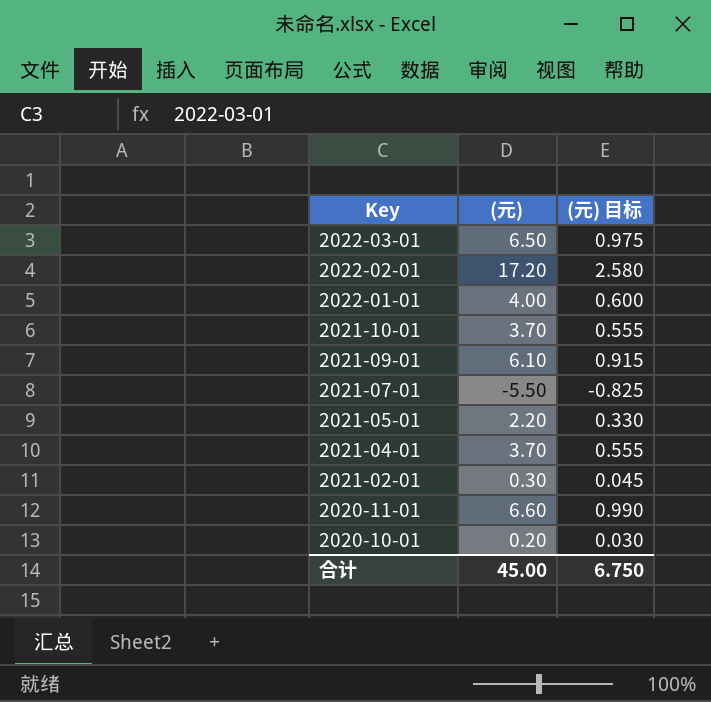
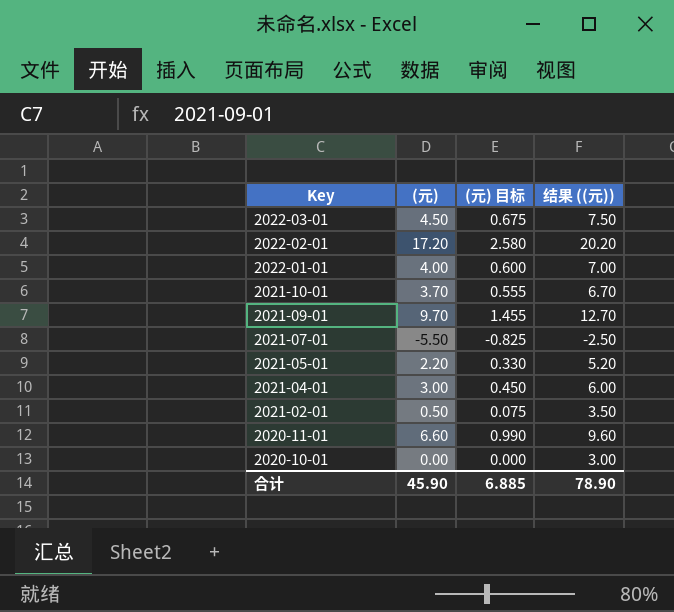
column 结果 ((元)) | formula: none -> [(元)] + 3
2022-03-01 | (元): 6.50 -> 4.50
2022-03-01 | (元) 目标: 0.975 -> 0.675
2021-09-01 | (元): 6.10 -> 9.70
2021-09-01 | (元) 目标: 0.915 -> 1.455
2021-04-01 | (元): 3.70 -> 3.00
2021-04-01 | (元) 目标: 0.555 -> 0.450
2021-02-01 | (元): 0.30 -> 0.50
2021-02-01 | (元) 目标: 0.045 -> 0.075
2020-10-01 | (元): 0.20 -> 0.00
2020-10-01 | (元) 目标: 0.030 -> 0.000
合计 | (元): 45.00 -> 45.90
合计 | (元) 目标: 6.750 -> 6.885

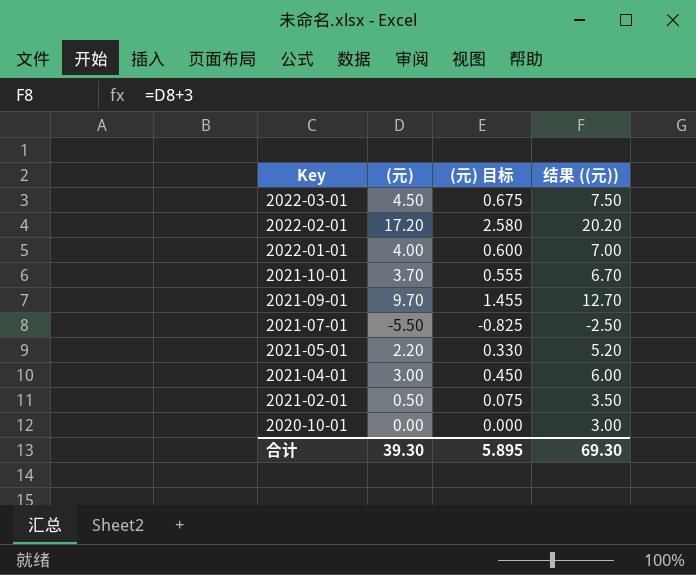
row 2020-11-01: 6.60 | 0.990 | 9.60 -> none
合计 | (元): 45.90 -> 39.30
合计 | (元) 目标: 6.885 -> 5.895
合计 | 结果 ((元)): 78.90 -> 69.30

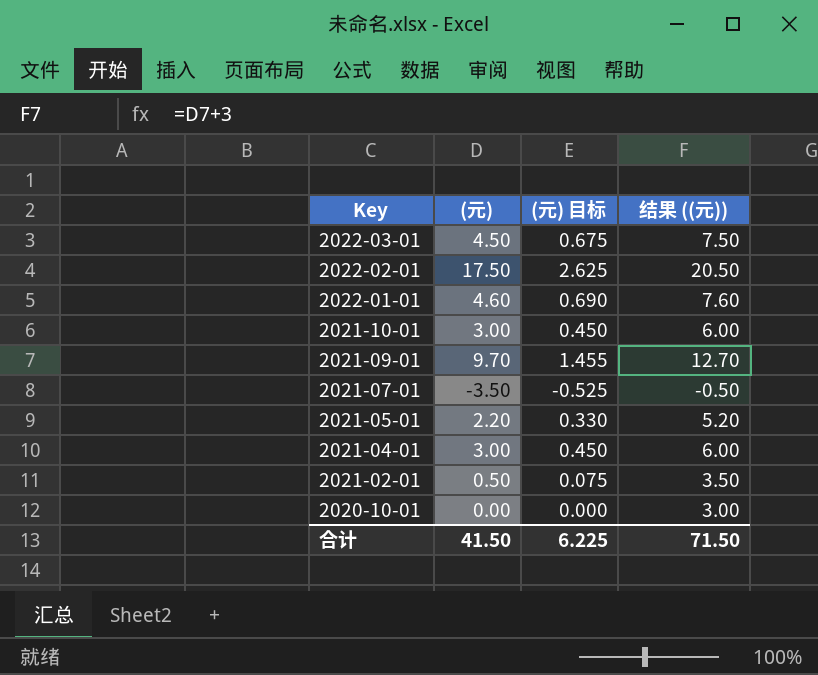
2022-02-01 | (元): 17.20 -> 17.50
2022-02-01 | (元) 目标: 2.580 -> 2.625
2022-02-01 | 结果 ((元)): 20.20 -> 20.50
2022-01-01 | (元): 4.00 -> 4.60
2022-01-01 | (元) 目标: 0.600 -> 0.690
2022-01-01 | 结果 ((元)): 7.00 -> 7.60
2021-10-01 | (元): 3.70 -> 3.00
2021-10-01 | (元) 目标: 0.555 -> 0.450
2021-10-01 | 结果 ((元)): 6.70 -> 6.00
2021-07-01 | (元): -5.50 -> -3.50
2021-07-01 | (元) 目标: -0.825 -> -0.525
2021-07-01 | 结果 ((元)): -2.50 -> -0.50
合计 | (元): 39.30 -> 41.50
合计 | (元) 目标: 5.895 -> 6.225
合计 | 结果 ((元)): 69.30 -> 71.50

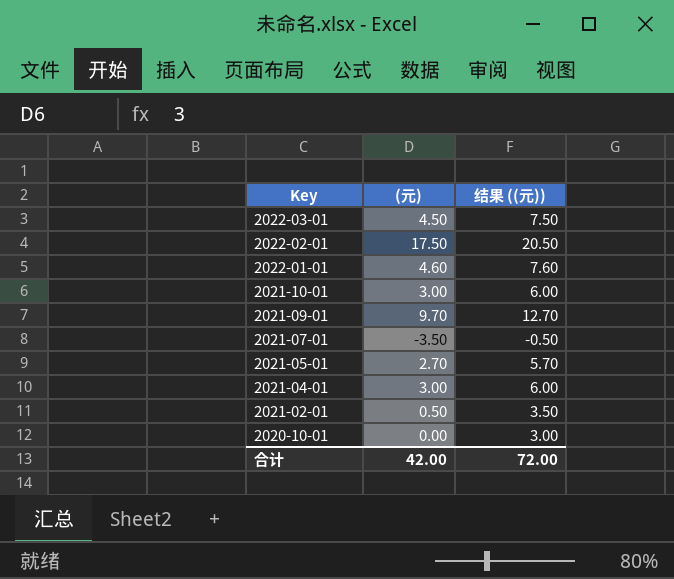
column (元) 目标 | formula: [(元)] * 0.15 -> none
2021-05-01 | (元): 2.20 -> 2.70
2021-05-01 | 结果 ((元)): 5.20 -> 5.70
合计 | (元): 41.50 -> 42.00
合计 | 结果 ((元)): 71.50 -> 72.00

